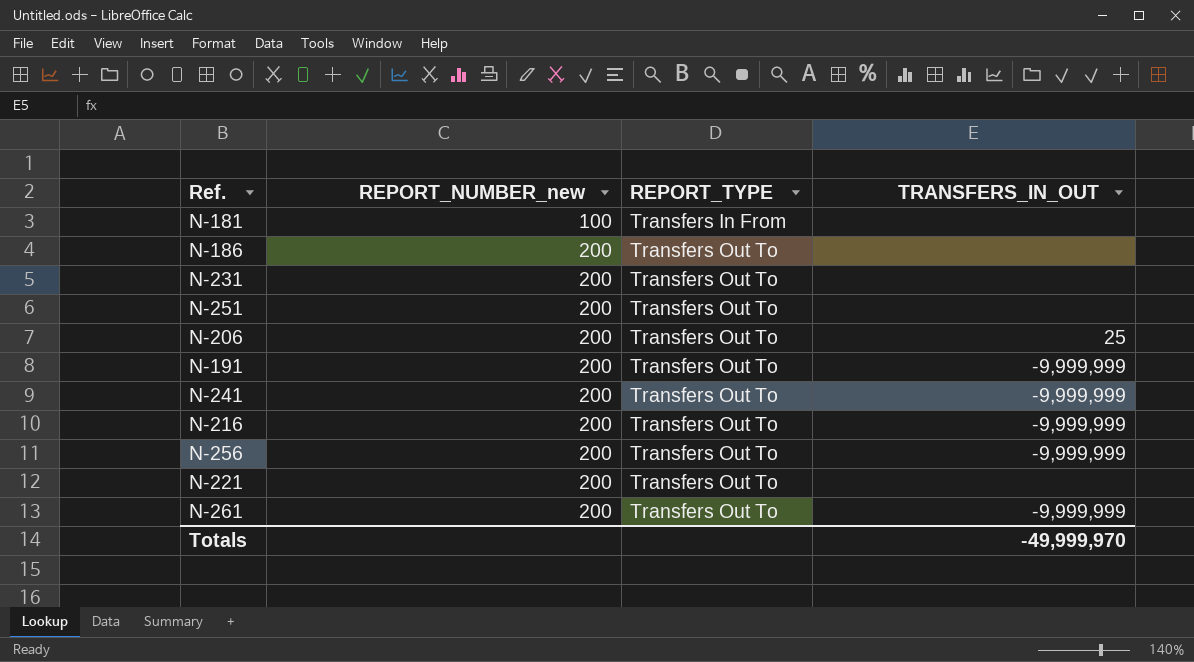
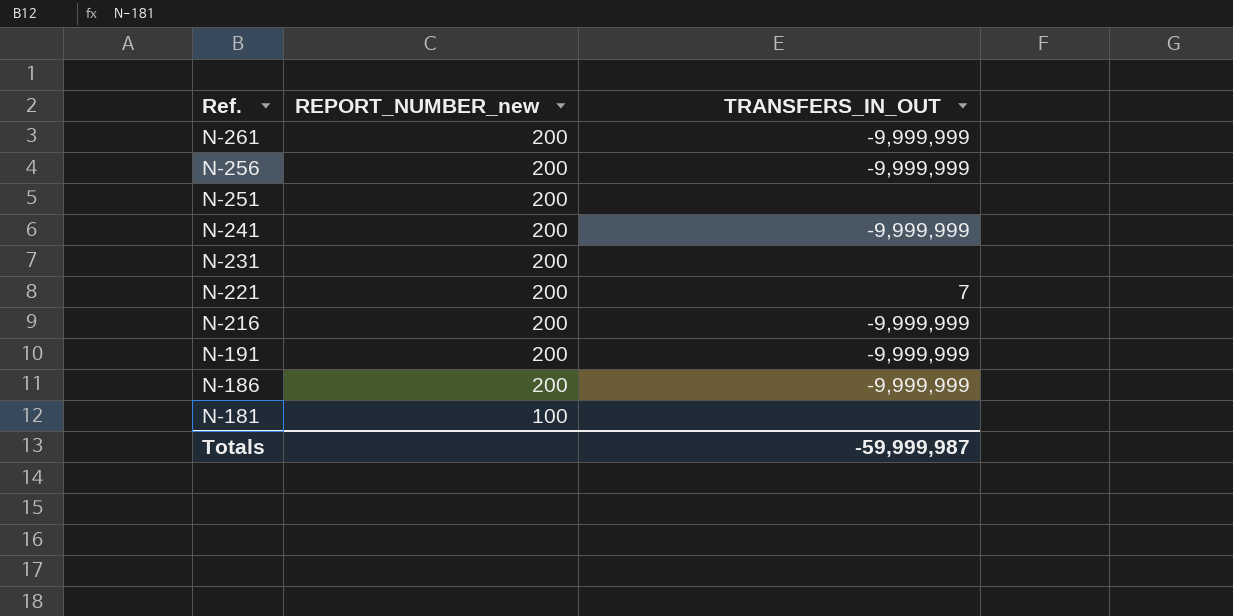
row order: REPORT_NUMBER_new ascending -> Ref. descending
column REPORT_TYPE | position: 3 -> none
row N-206: 200 | Transfers Out To | 25 -> none
N-221 | TRANSFERS_IN_OUT: none -> 7
N-186 | TRANSFERS_IN_OUT: none -> -9,999,999
Totals | TRANSFERS_IN_OUT: -49,999,970 -> -59,999,987

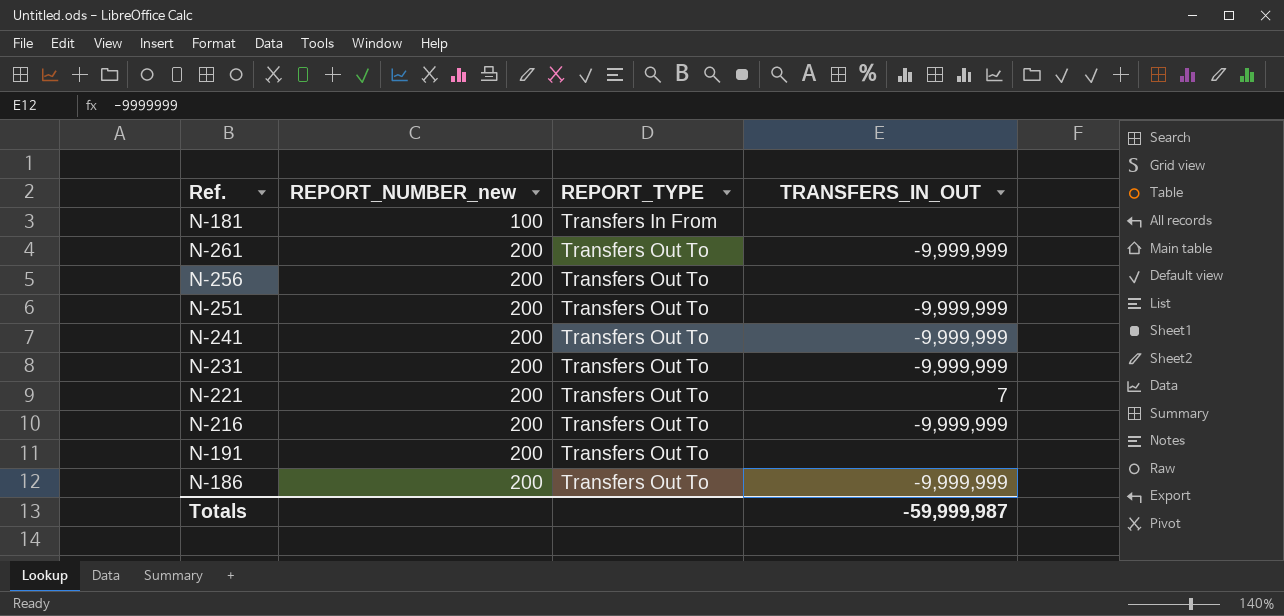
row order: Ref. descending -> REPORT_NUMBER_new ascending
column REPORT_TYPE | position: none -> 3
N-256 | TRANSFERS_IN_OUT: -9,999,999 -> none
N-251 | TRANSFERS_IN_OUT: none -> -9,999,999
N-231 | TRANSFERS_IN_OUT: none -> -9,999,999
N-191 | TRANSFERS_IN_OUT: -9,999,999 -> none

